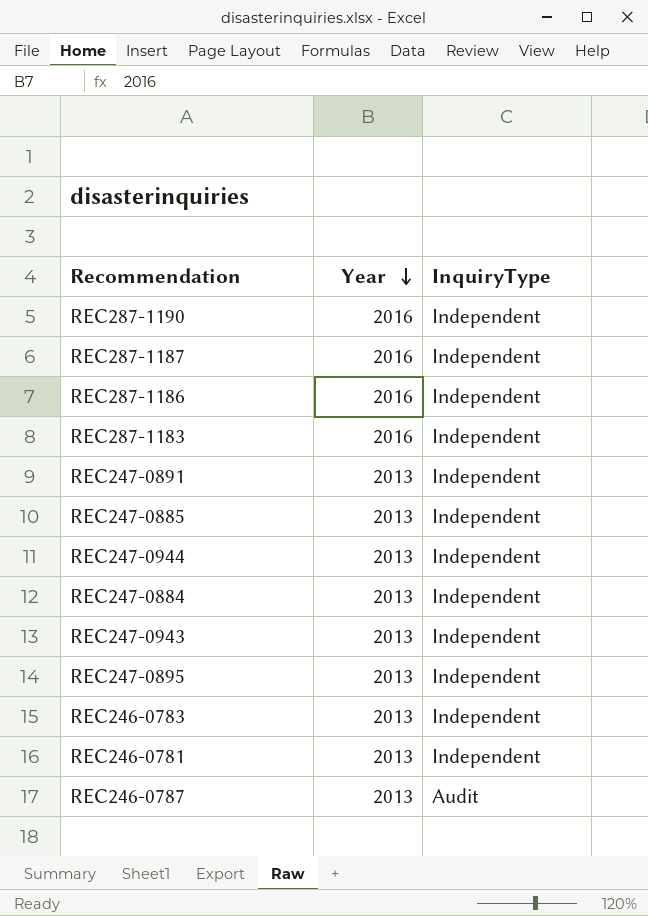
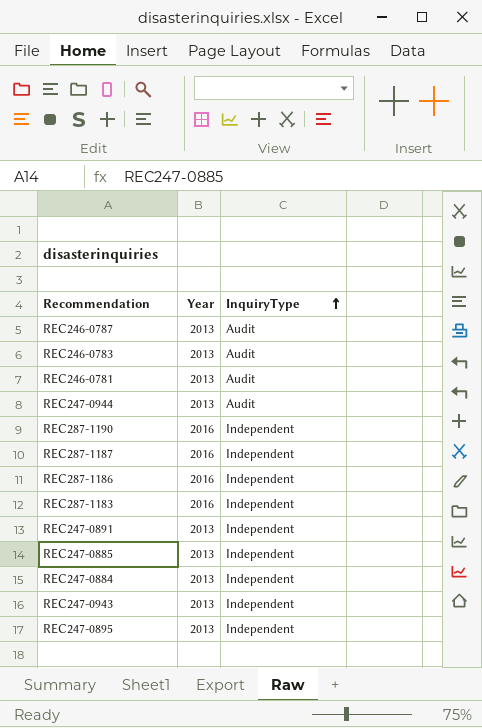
row order: Year descending -> InquiryType ascending
REC246-0783 | InquiryType: Independent -> Audit
REC246-0781 | InquiryType: Independent -> Audit
REC247-0944 | InquiryType: Independent -> Audit

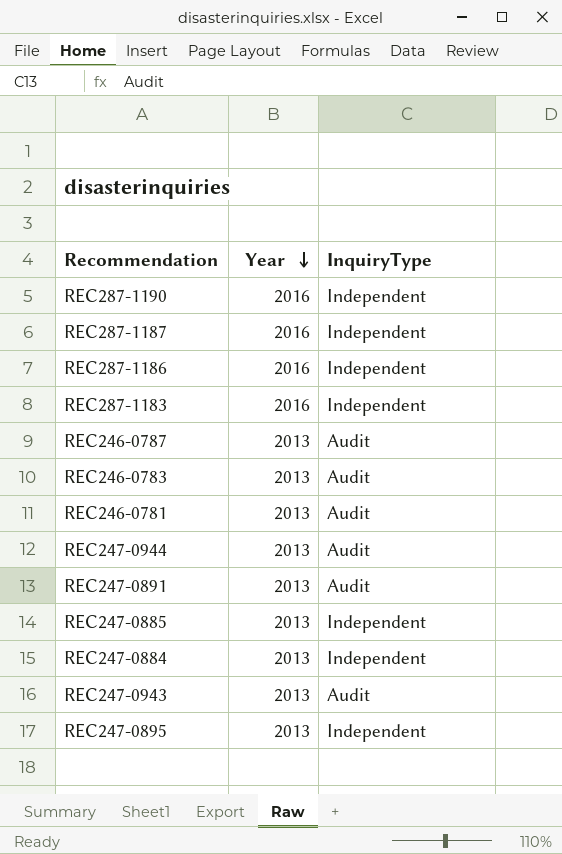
row order: InquiryType ascending -> Year descending
REC247-0891 | InquiryType: Independent -> Audit
REC247-0943 | InquiryType: Independent -> Audit

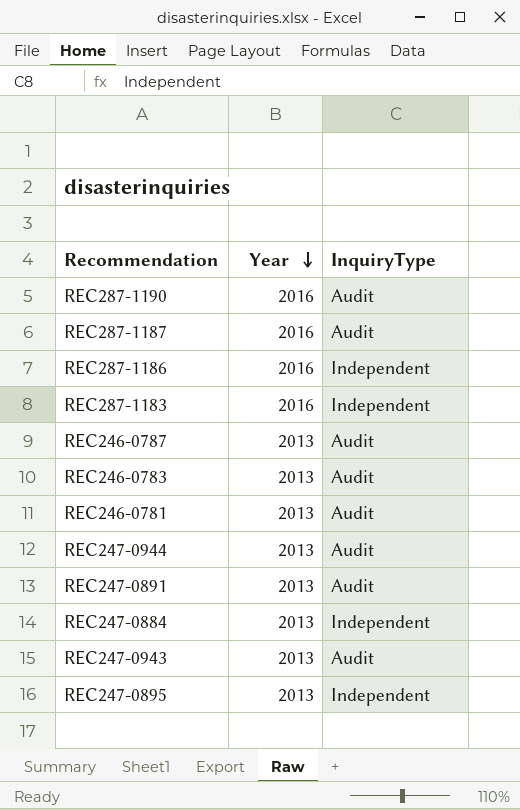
row REC247-0885: 2013 | Independent -> none
REC287-1190 | InquiryType: Independent -> Audit
REC287-1187 | InquiryType: Independent -> Audit

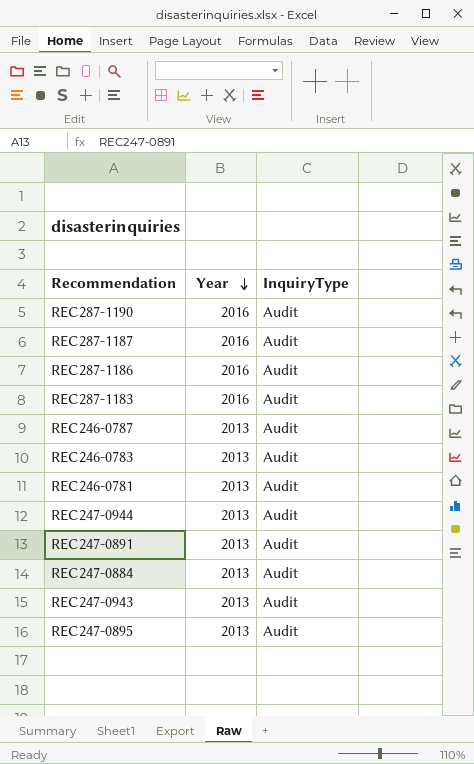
REC287-1186 | InquiryType: Independent -> Audit
REC287-1183 | InquiryType: Independent -> Audit
REC247-0884 | InquiryType: Independent -> Audit
REC247-0895 | InquiryType: Independent -> Audit

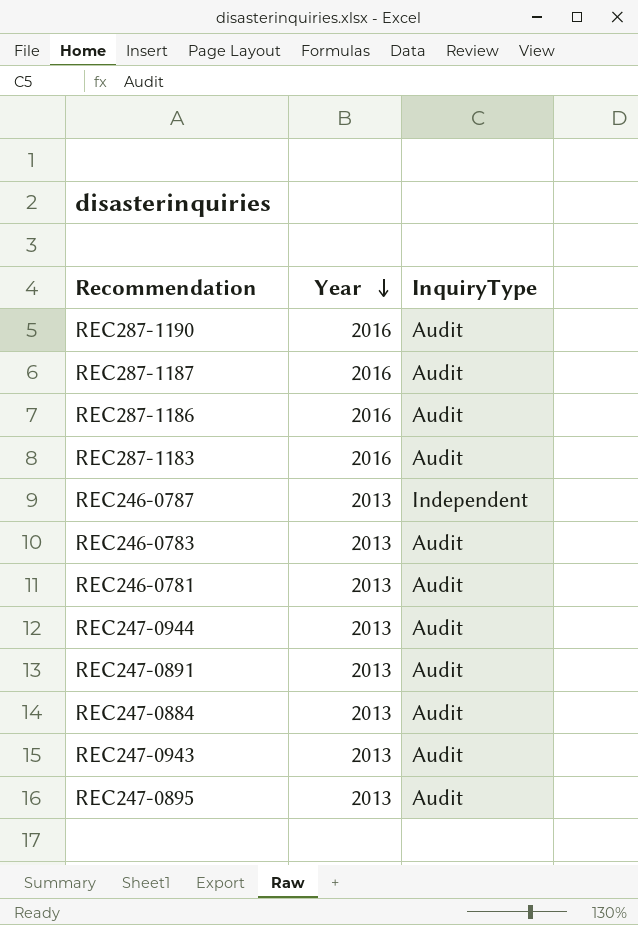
REC246-0787 | InquiryType: Audit -> Independent

